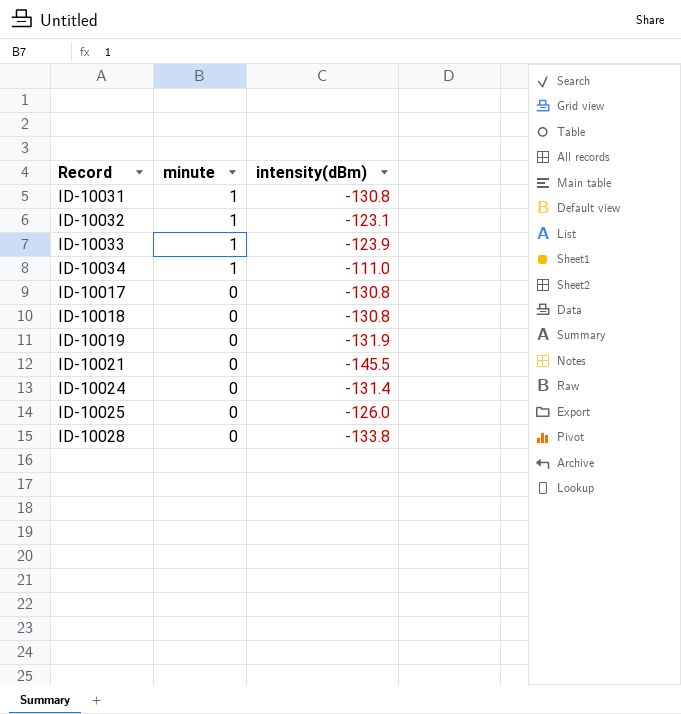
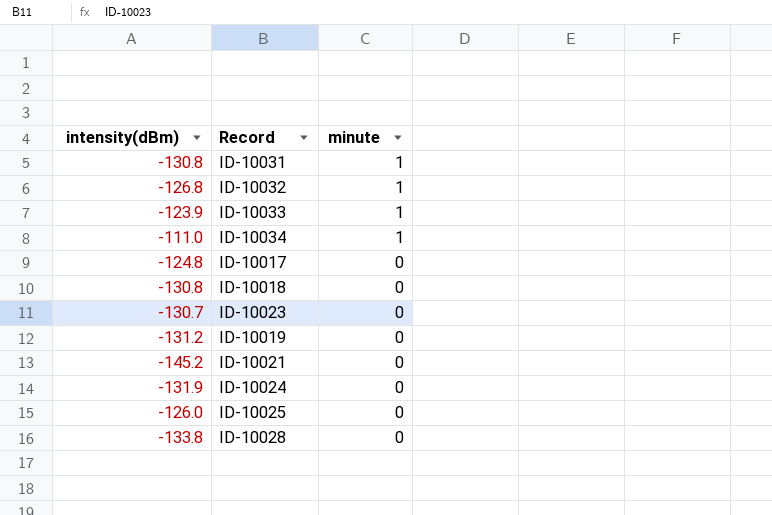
column intensity(dBm) | position: 3 -> 1
ID-10032 | intensity(dBm): -123.1 -> -126.8
ID-10017 | intensity(dBm): -130.8 -> -124.8
row ID-10023: none -> -130.7 | 0
ID-10019 | intensity(dBm): -131.9 -> -131.2
ID-10021 | intensity(dBm): -145.5 -> -145.2
ID-10024 | intensity(dBm): -131.4 -> -131.9

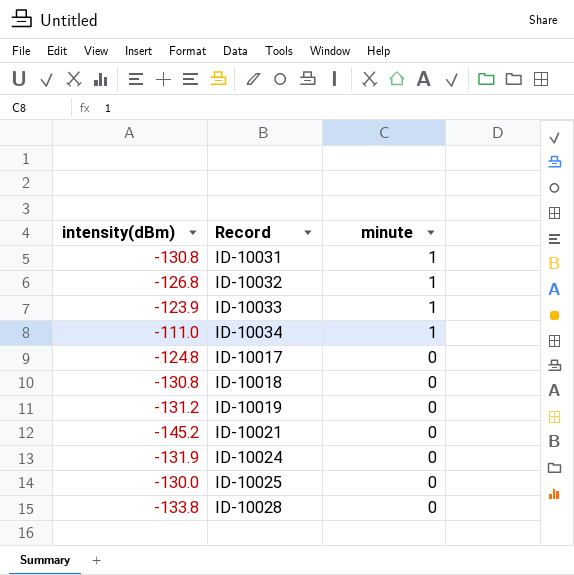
row ID-10023: -130.7 | 0 -> none
ID-10025 | intensity(dBm): -126.0 -> -130.0

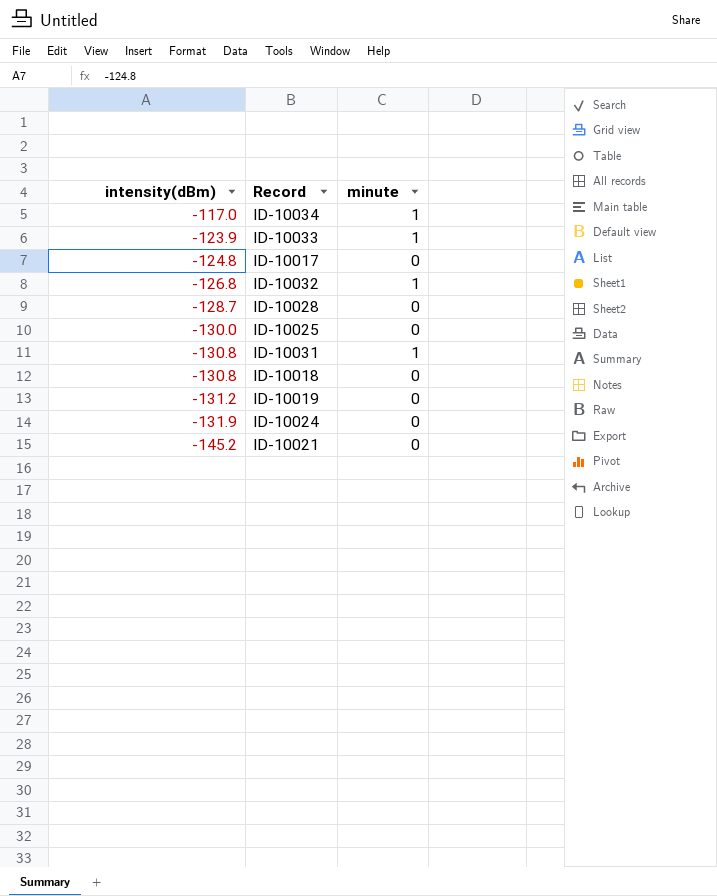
row order: minute descending -> intensity(dBm) descending
ID-10034 | intensity(dBm): -111.0 -> -117.0
ID-10028 | intensity(dBm): -133.8 -> -128.7

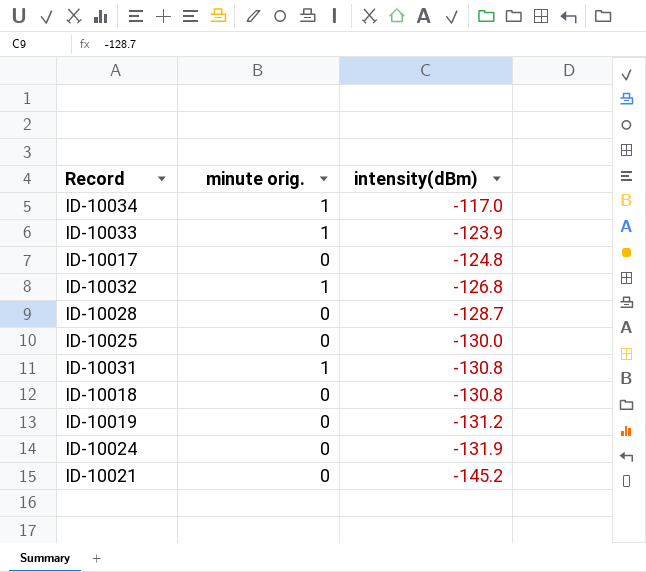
column name: minute -> minute orig.
column intensity(dBm) | position: 1 -> 3

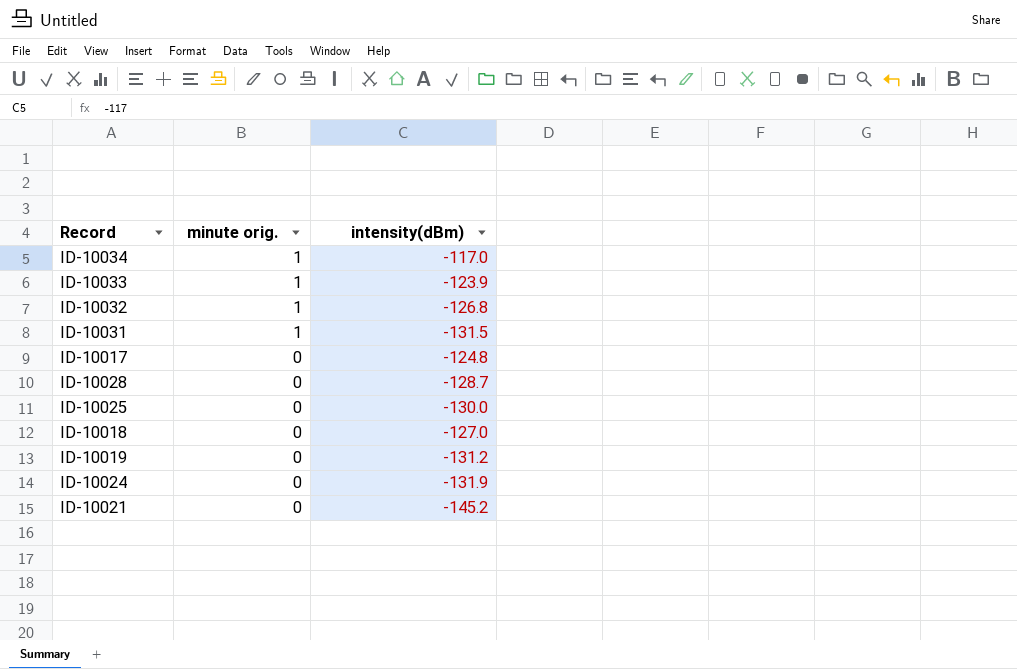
row order: intensity(dBm) descending -> minute orig. descending
ID-10031 | intensity(dBm): -130.8 -> -131.5
ID-10018 | intensity(dBm): -130.8 -> -127.0

